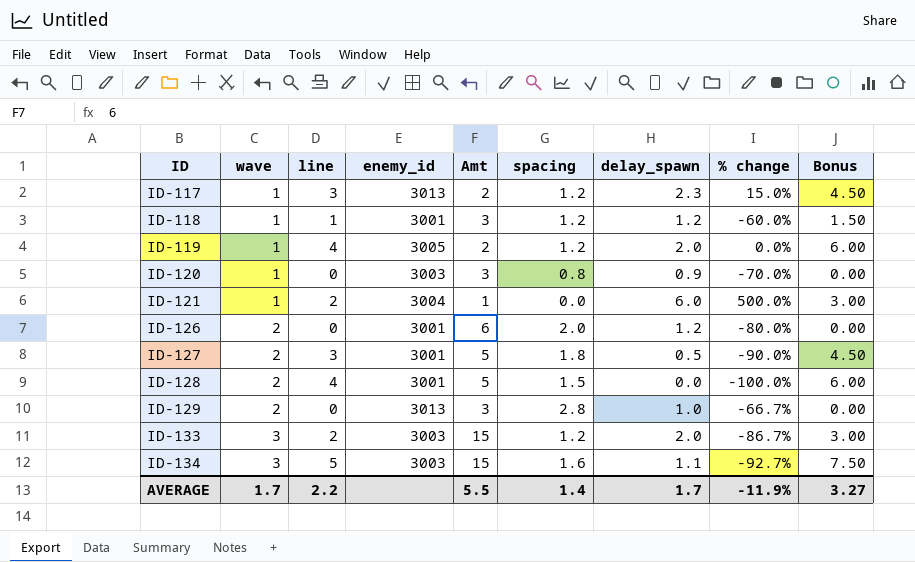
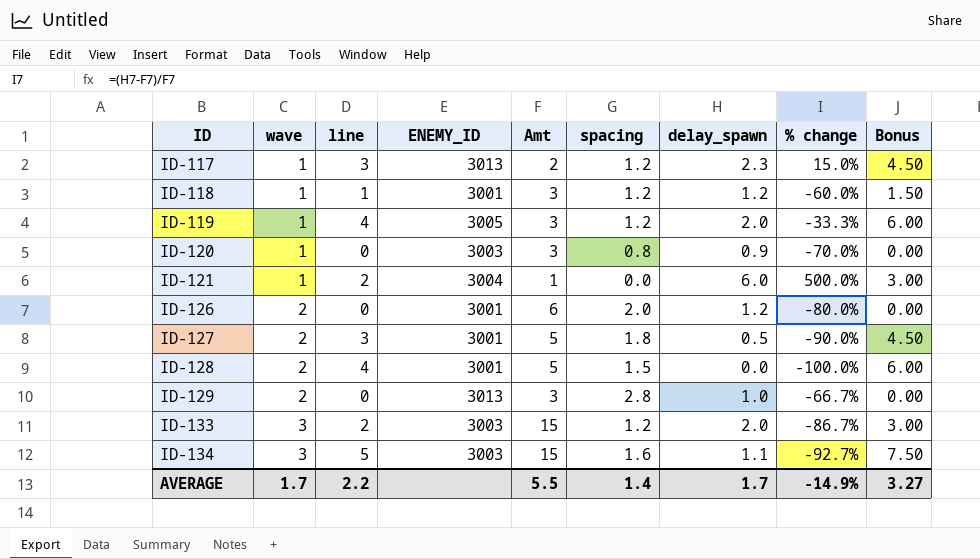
column name: enemy_id -> ENEMY_ID
ID-119 | Amt: 2 -> 3
ID-119 | % change: 0.0% -> -33.3%
AVERAGE | % change: -11.9% -> -14.9%

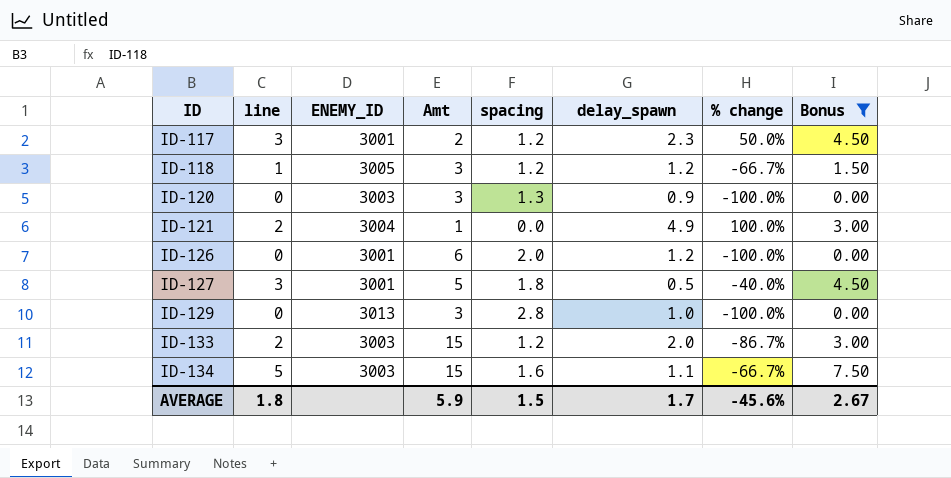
filter: none -> Bonus != 6.00
column wave | position: 2 -> none
column % change | formula: ([delay_spawn] - [Amt]) / [Amt] -> ([line] - [Amt]) / [Amt]
ID-117 | ENEMY_ID: 3013 -> 3001
ID-118 | ENEMY_ID: 3001 -> 3005
ID-120 | spacing: 0.8 -> 1.3
ID-121 | delay_spawn: 6.0 -> 4.9
AVERAGE | line: 2.2 -> 1.8
AVERAGE | Amt: 5.5 -> 5.9
AVERAGE | spacing: 1.4 -> 1.5
AVERAGE | % change: -14.9% -> -45.6%
AVERAGE | Bonus: 3.27 -> 2.67

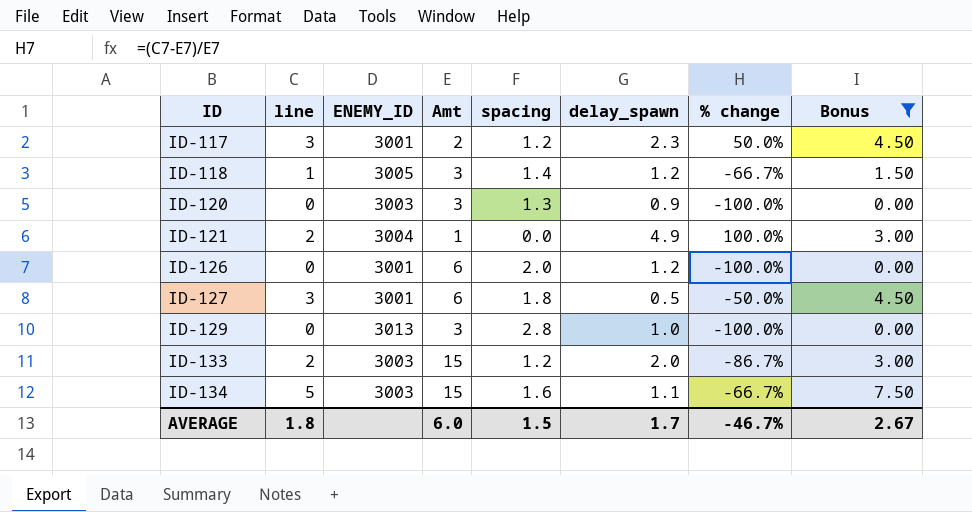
ID-118 | spacing: 1.2 -> 1.4
ID-127 | Amt: 5 -> 6
ID-127 | % change: -40.0% -> -50.0%
AVERAGE | Amt: 5.9 -> 6.0
AVERAGE | % change: -45.6% -> -46.7%

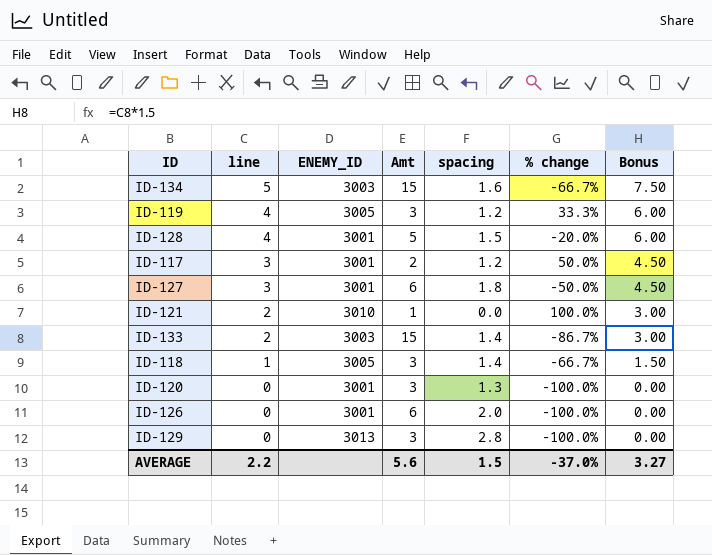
filter: Bonus != 6.00 -> none
row order: ID ascending -> line descending
column delay_spawn | position: 6 -> none
ID-121 | ENEMY_ID: 3004 -> 3010
ID-133 | spacing: 1.2 -> 1.4
ID-120 | ENEMY_ID: 3003 -> 3001
AVERAGE | line: 1.8 -> 2.2
AVERAGE | Amt: 6.0 -> 5.6
AVERAGE | % change: -46.7% -> -37.0%
AVERAGE | Bonus: 2.67 -> 3.27

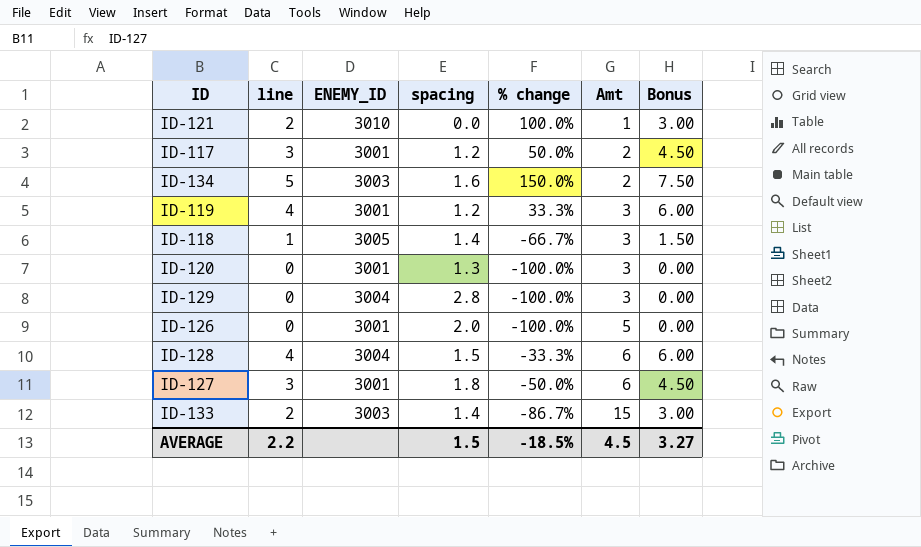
row order: line descending -> Amt ascending
column Amt | position: 4 -> 6
ID-134 | % change: -66.7% -> 150.0%
ID-134 | Amt: 15 -> 2
ID-119 | ENEMY_ID: 3005 -> 3001
ID-129 | ENEMY_ID: 3013 -> 3004
ID-126 | Amt: 6 -> 5
ID-128 | ENEMY_ID: 3001 -> 3004
ID-128 | % change: -20.0% -> -33.3%
ID-128 | Amt: 5 -> 6
AVERAGE | % change: -37.0% -> -18.5%
AVERAGE | Amt: 5.6 -> 4.5

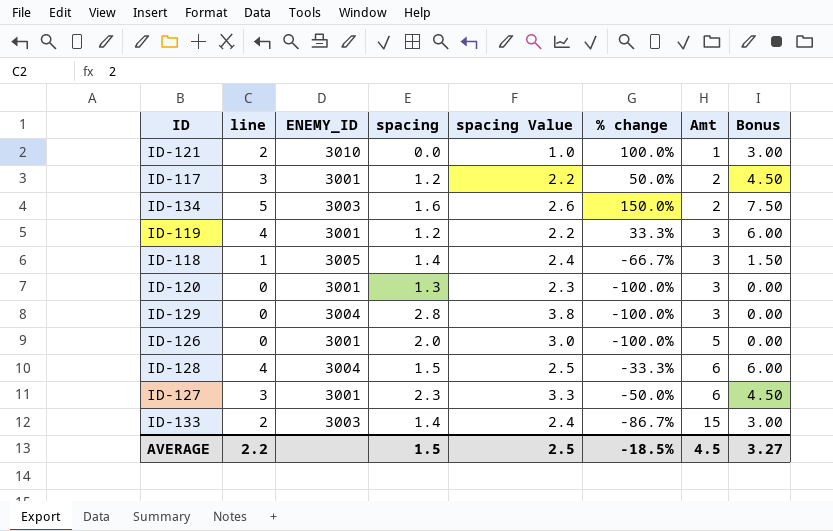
column spacing Value | formula: none -> [spacing] + 1
ID-127 | spacing: 1.8 -> 2.3

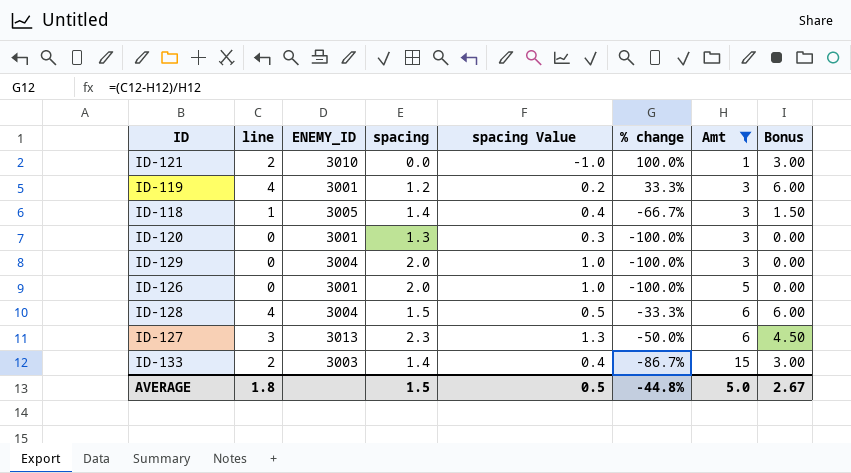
filter: none -> Amt != 2
column spacing Value | formula: [spacing] + 1 -> [spacing] - 1
ID-129 | spacing: 2.8 -> 2.0
ID-127 | ENEMY_ID: 3001 -> 3013
AVERAGE | line: 2.2 -> 1.8
AVERAGE | spacing Value: 2.5 -> 0.5
AVERAGE | % change: -18.5% -> -44.8%
AVERAGE | Amt: 4.5 -> 5.0
AVERAGE | Bonus: 3.27 -> 2.67

